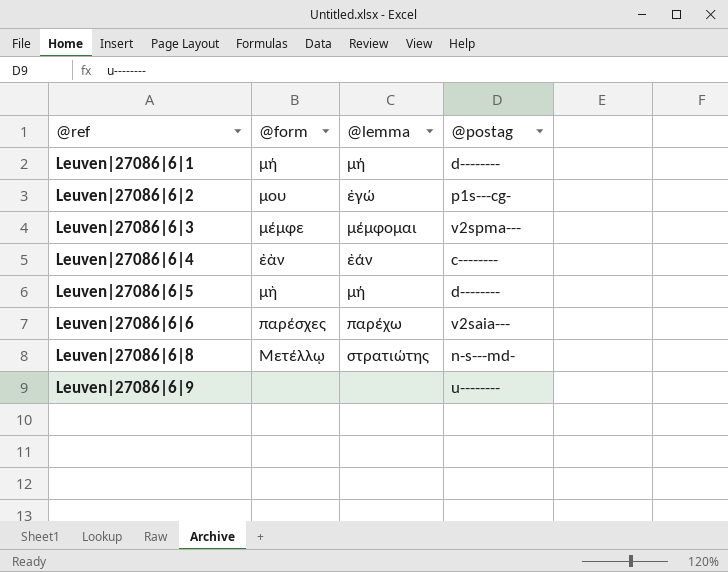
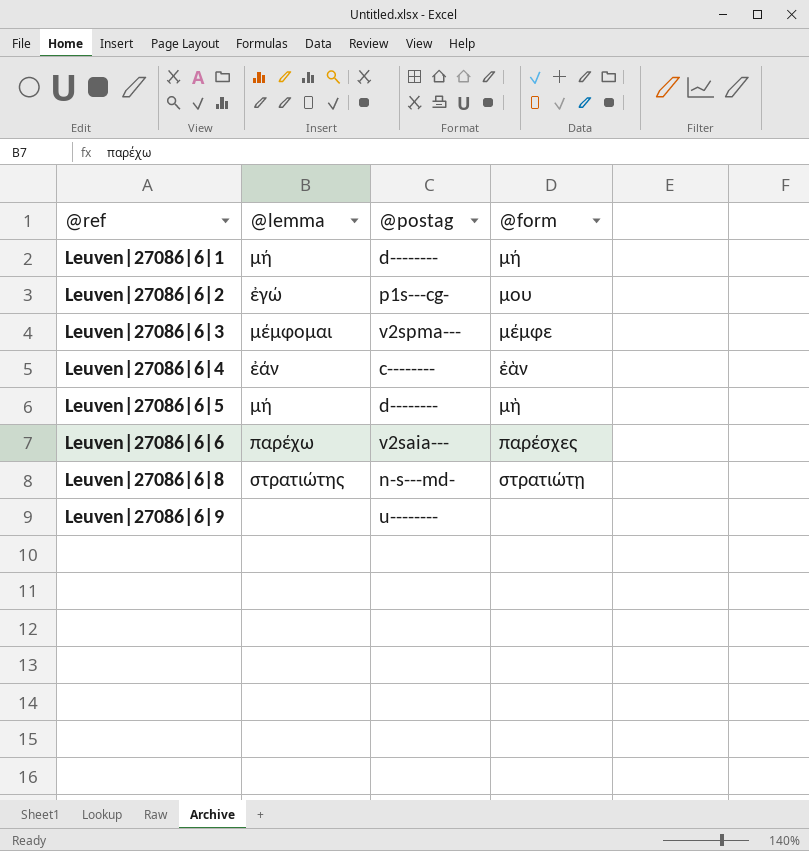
column @form | position: 2 -> 4
Leuven|27086|6|8 | @form: Μετέλλῳ -> στρατιώτῃ

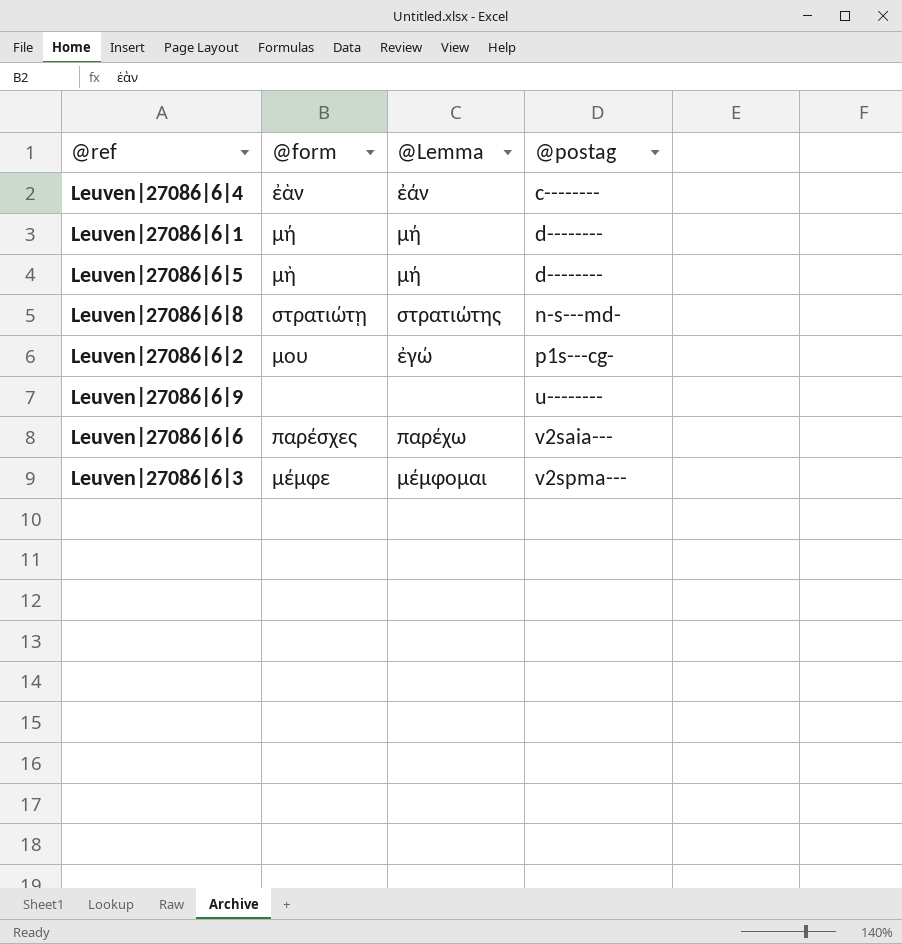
row order: @ref ascending -> @postag ascending
column @form | position: 4 -> 2
column name: @lemma -> @Lemma

